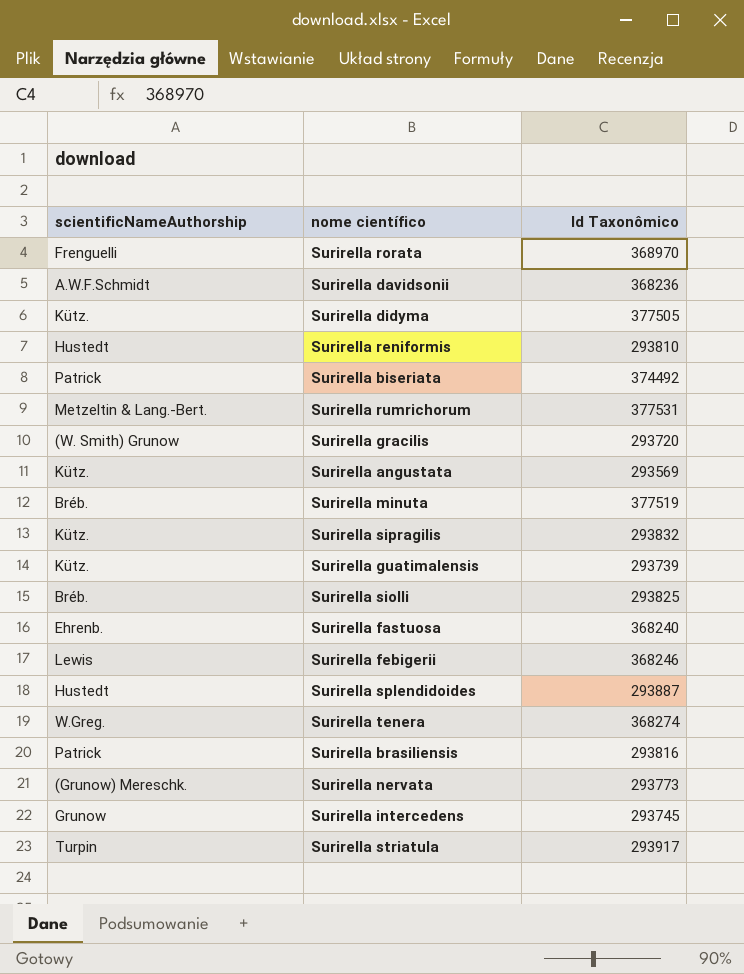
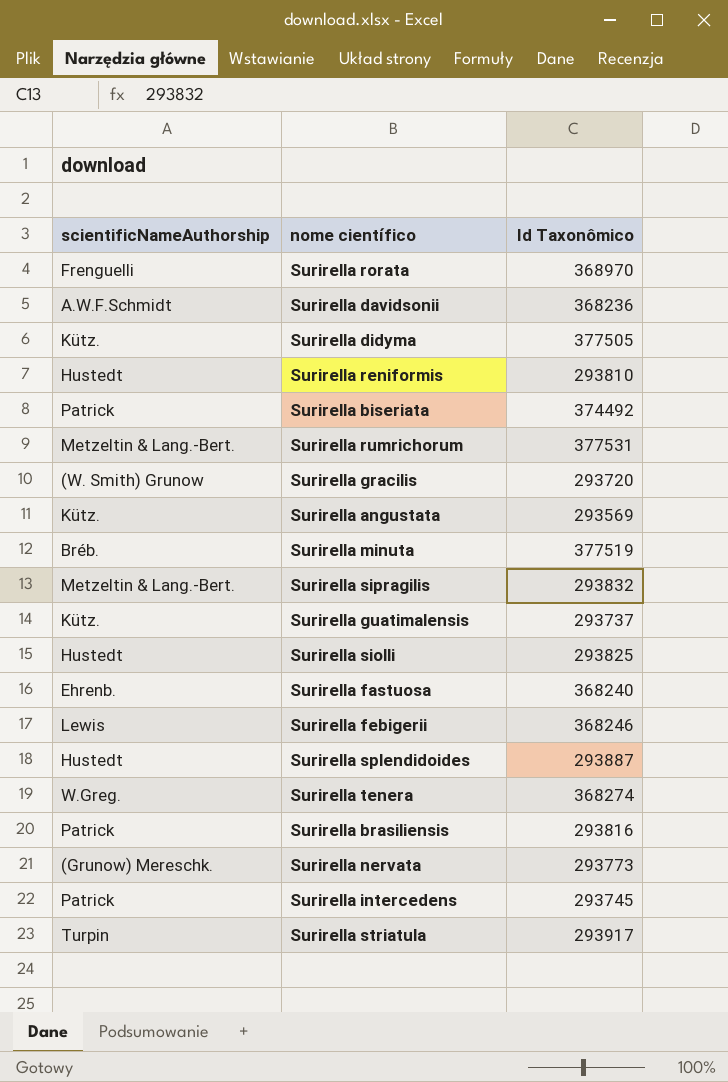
Surirella sipragilis | scientificNameAuthorship: Kütz. -> Metzeltin & Lang.-Bert.
Surirella guatimalensis | Id Taxonômico: 293739 -> 293737
Surirella siolli | scientificNameAuthorship: Bréb. -> Hustedt
Surirella intercedens | scientificNameAuthorship: Grunow -> Patrick

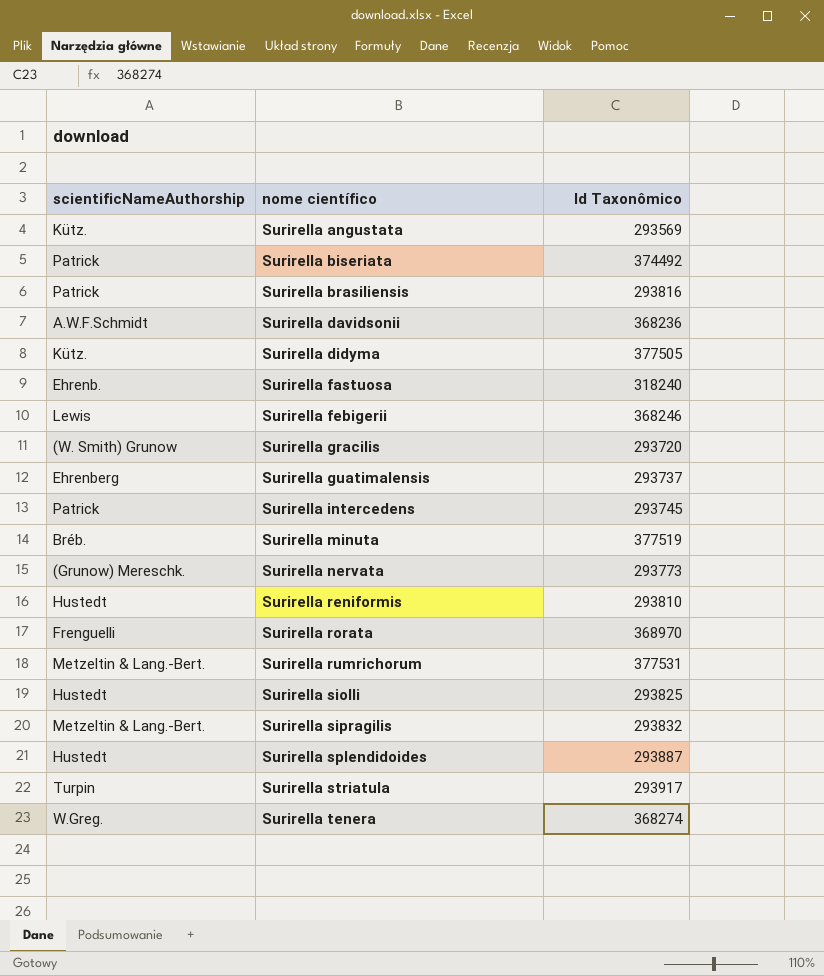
row order: none -> nome científico ascending
Surirella fastuosa | Id Taxonômico: 368240 -> 318240
Surirella guatimalensis | scientificNameAuthorship: Kütz. -> Ehrenberg

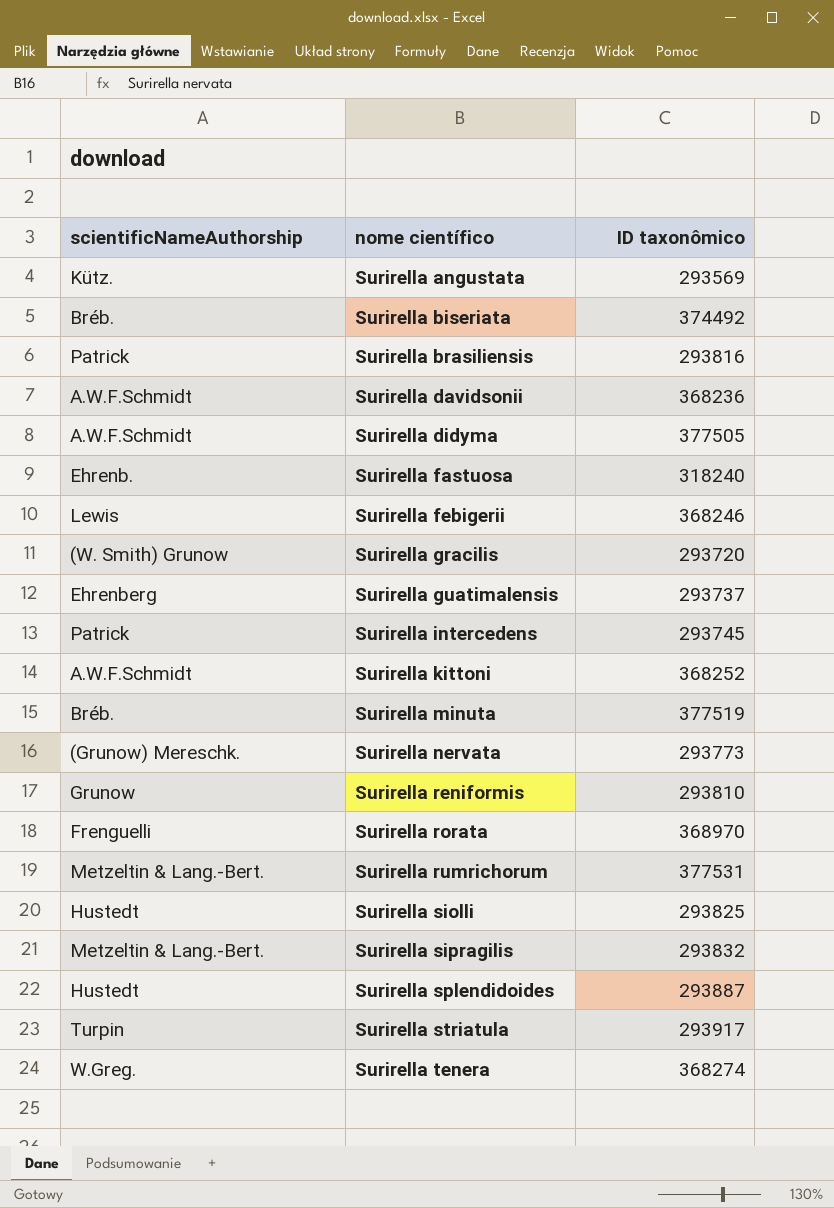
column name: Id Taxonômico -> ID taxonômico
Surirella biseriata | scientificNameAuthorship: Patrick -> Bréb.
Surirella didyma | scientificNameAuthorship: Kütz. -> A.W.F.Schmidt
row Surirella kittoni: none -> A.W.F.Schmidt | 368252
Surirella reniformis | scientificNameAuthorship: Hustedt -> Grunow

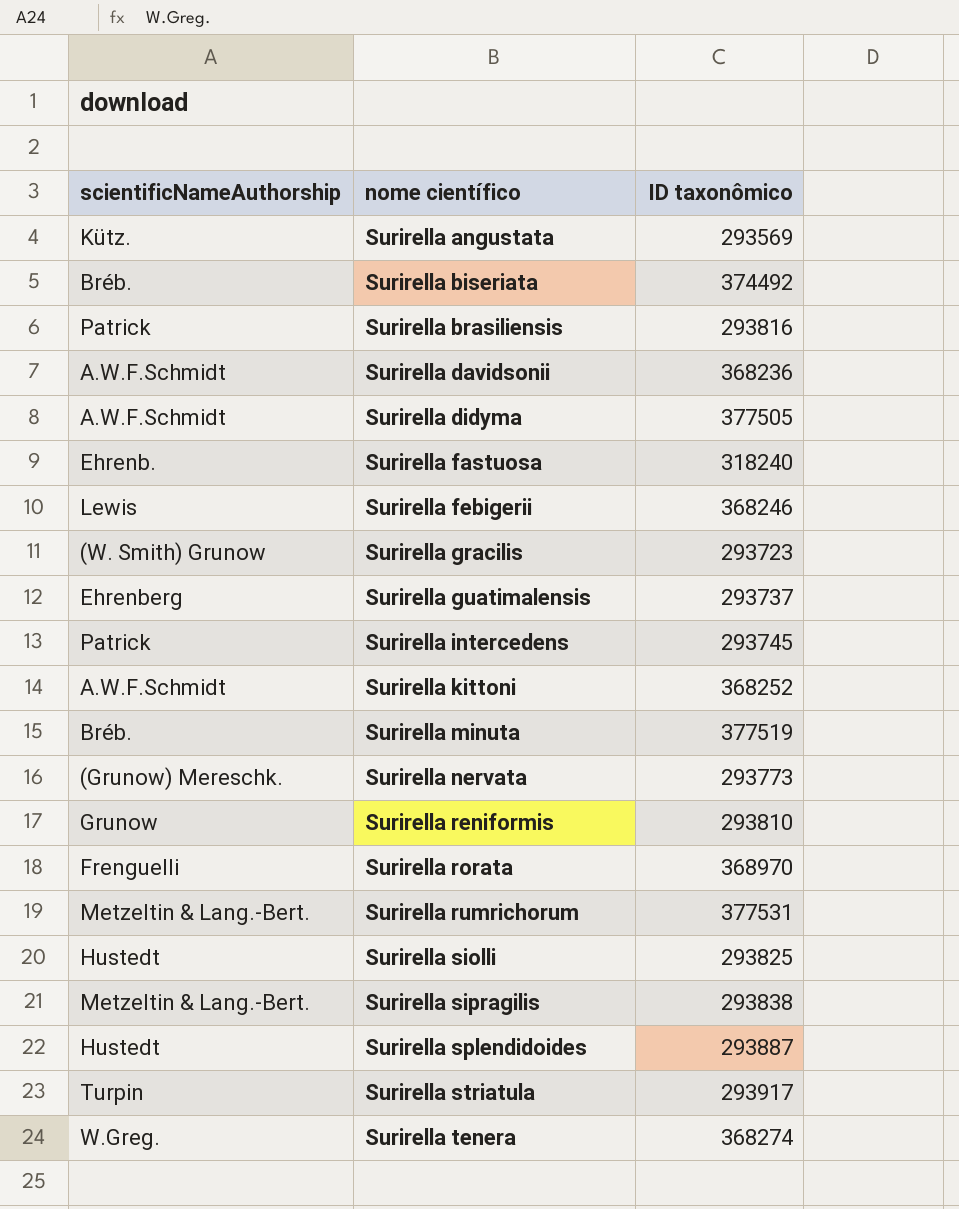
Surirella gracilis | ID taxonômico: 293720 -> 293723
Surirella sipragilis | ID taxonômico: 293832 -> 293838

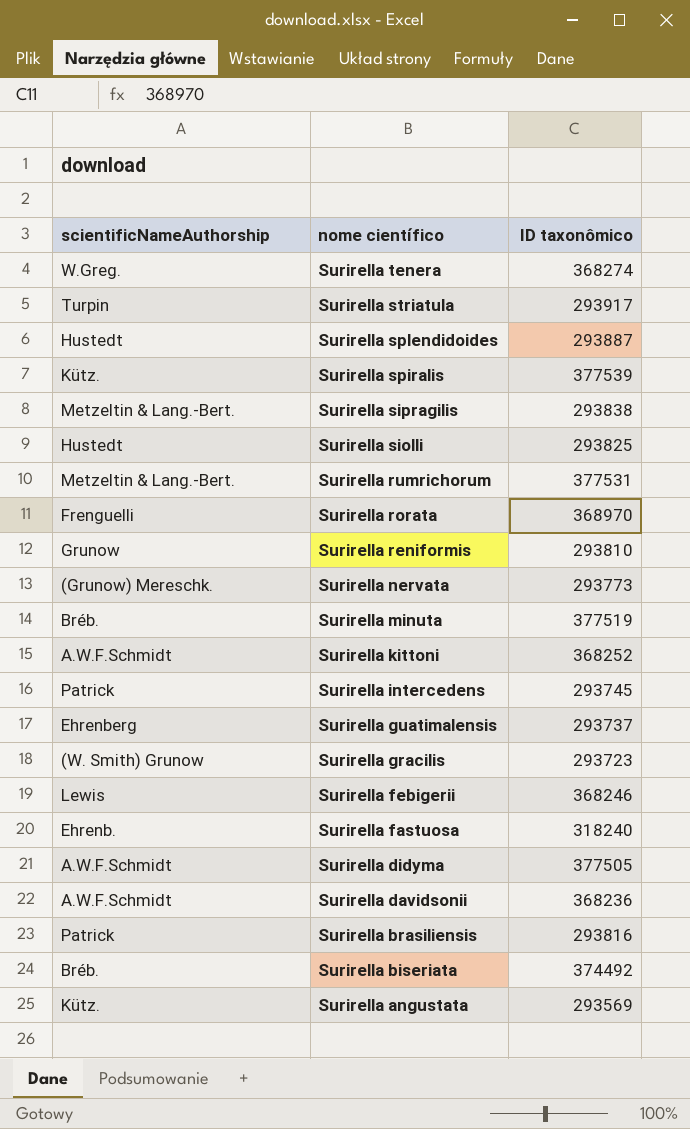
row order: nome científico ascending -> nome científico descending
row Surirella spiralis: none -> Kütz. | 377539

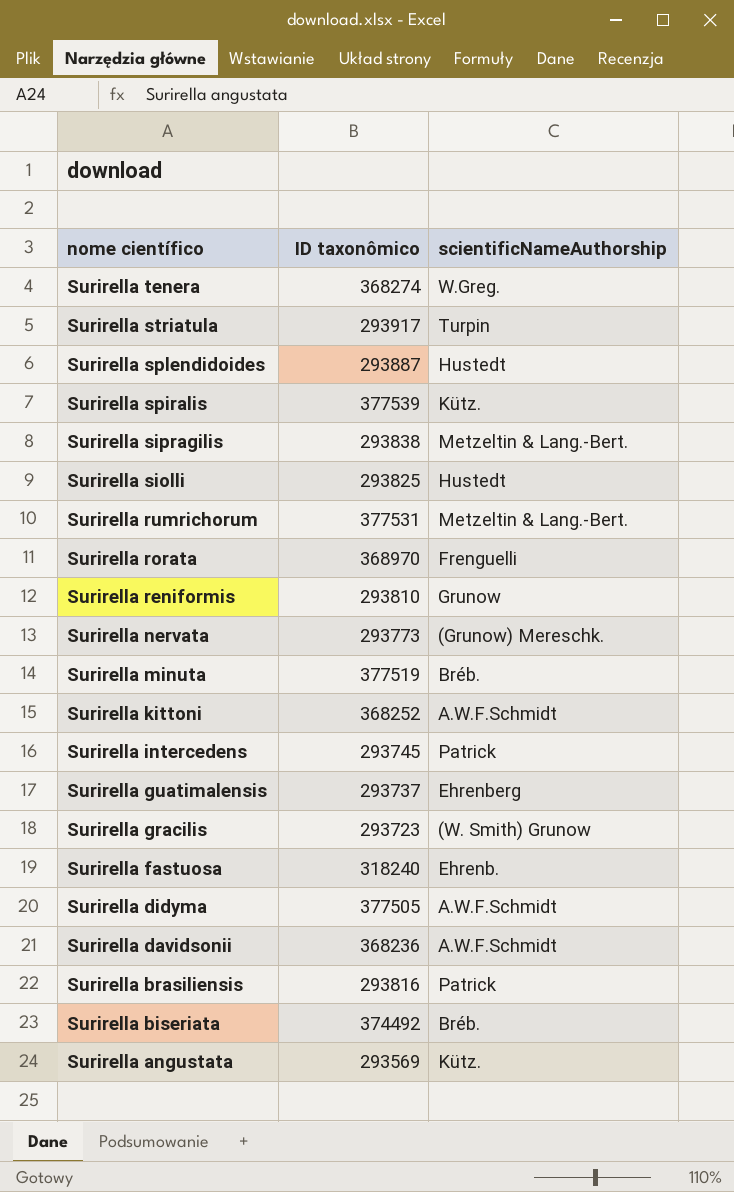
column scientificNameAuthorship | position: 1 -> 3
row Surirella febigerii: Lewis | 368246 -> none

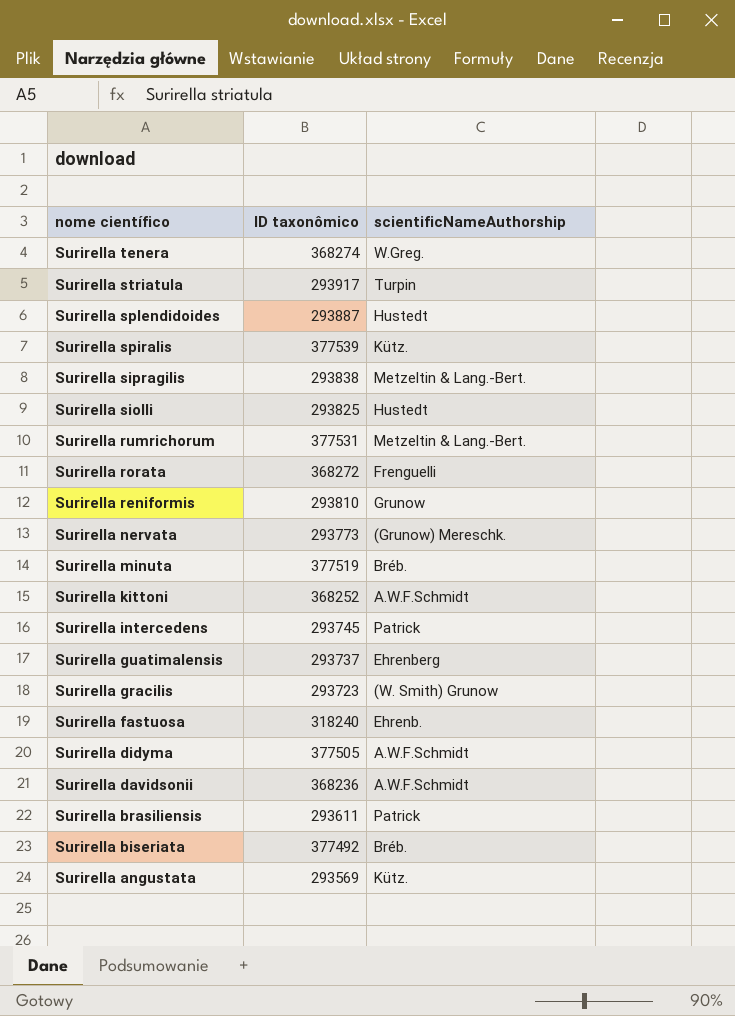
Surirella rorata | ID taxonômico: 368970 -> 368272
Surirella brasiliensis | ID taxonômico: 293816 -> 293611
Surirella biseriata | ID taxonômico: 374492 -> 377492

